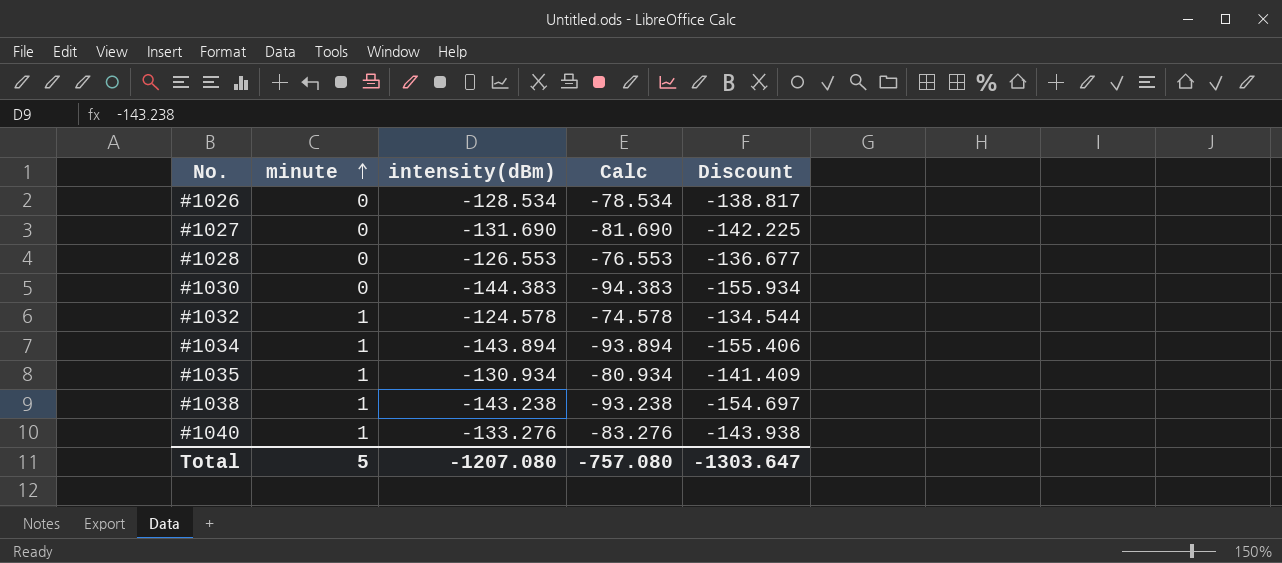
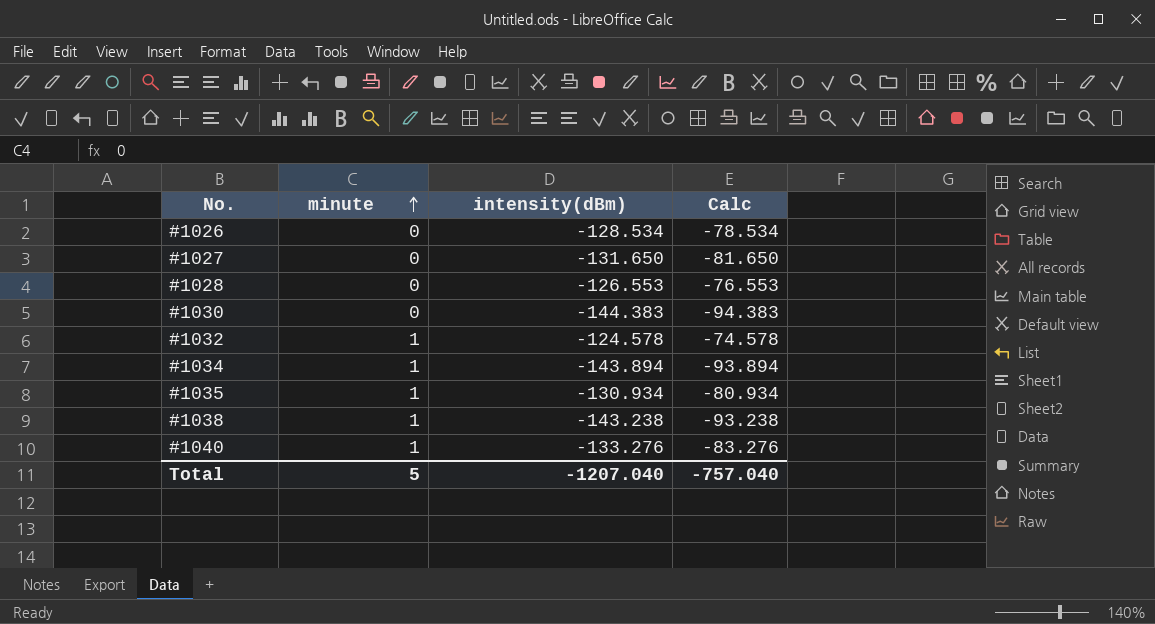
column Discount | formula: [intensity(dBm)] * 1.08 -> none
#1027 | intensity(dBm): -131.690 -> -131.650
#1027 | Calc: -81.690 -> -81.650
Total | intensity(dBm): -1207.080 -> -1207.040
Total | Calc: -757.080 -> -757.040

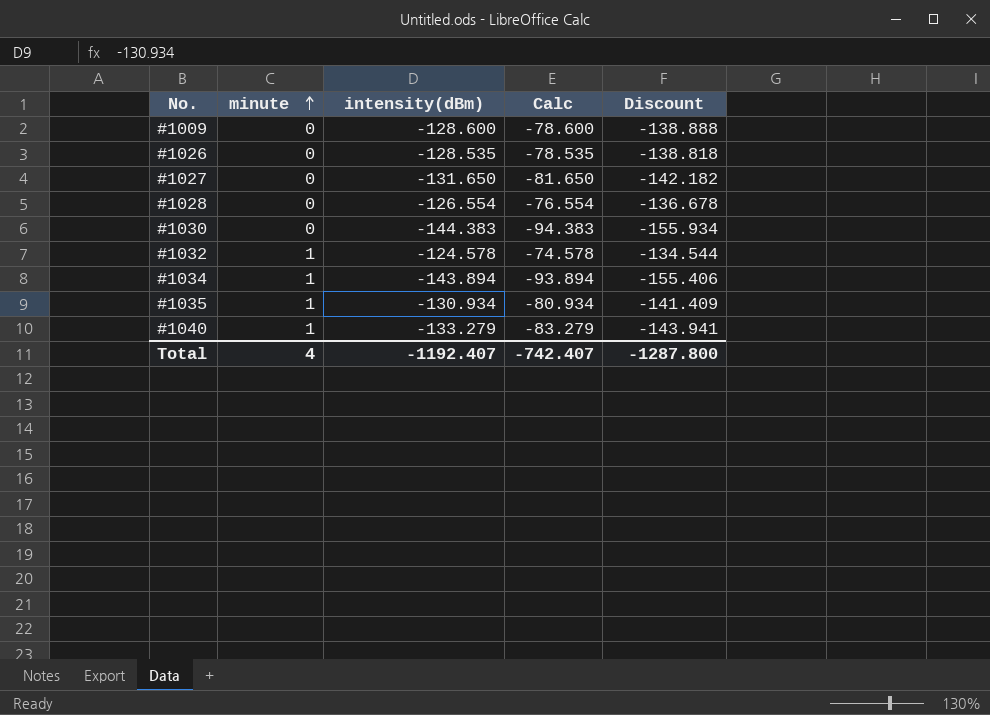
column Discount | formula: none -> [intensity(dBm)] * 1.08
row #1038: 1 | -143.238 | -93.238 -> none
row #1009: none -> 0 | -128.600 | -78.600 | -138.888
#1026 | intensity(dBm): -128.534 -> -128.535
#1026 | Calc: -78.534 -> -78.535
#1028 | intensity(dBm): -126.553 -> -126.554
#1028 | Calc: -76.553 -> -76.554
#1040 | intensity(dBm): -133.276 -> -133.279
#1040 | Calc: -83.276 -> -83.279
Total | minute: 5 -> 4
Total | intensity(dBm): -1207.040 -> -1192.407
Total | Calc: -757.040 -> -742.407

